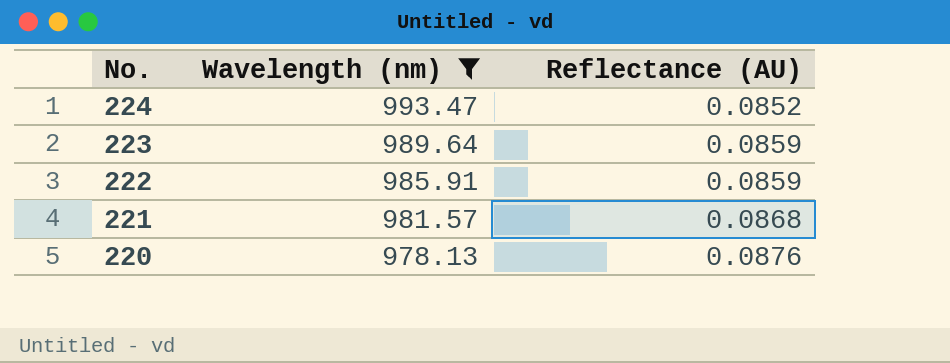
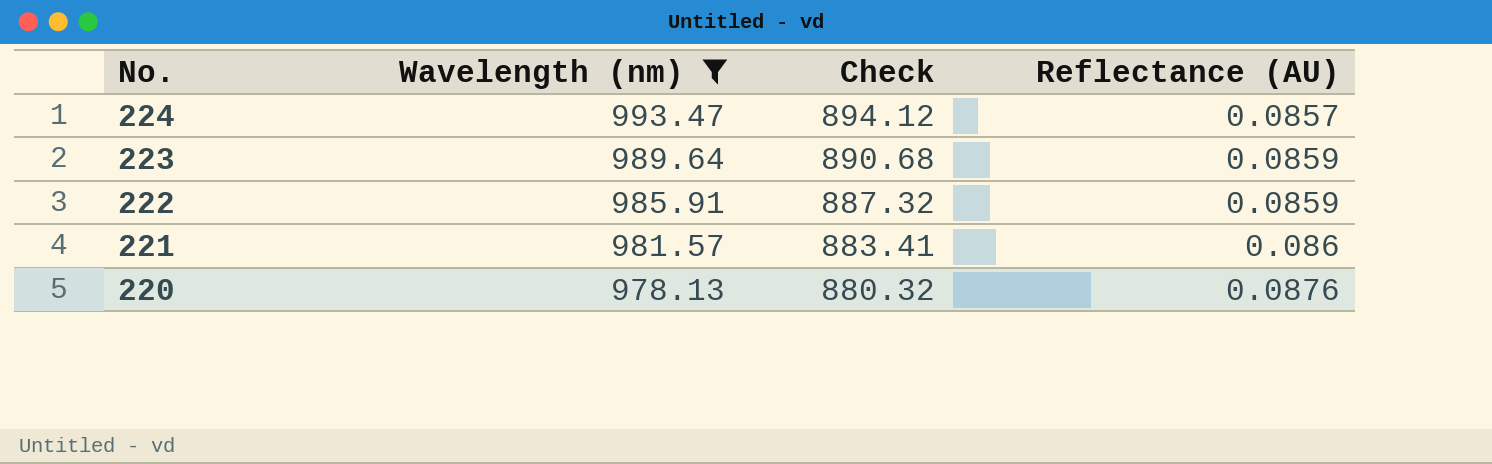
column Check | formula: none -> [Wavelength (nm)] * 0.9
224 | Reflectance (AU): 0.0852 -> 0.0857
221 | Reflectance (AU): 0.0868 -> 0.086

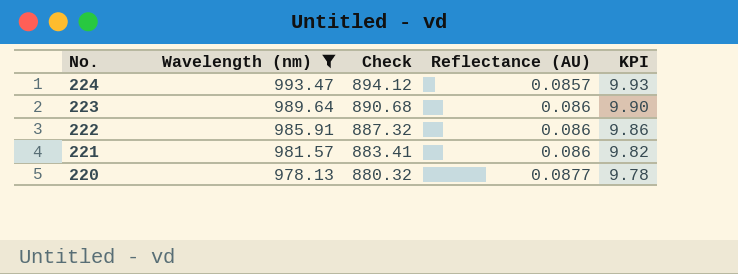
column KPI | formula: none -> [Wavelength (nm)] * 0.01
223 | Reflectance (AU): 0.0859 -> 0.086
222 | Reflectance (AU): 0.0859 -> 0.086
220 | Reflectance (AU): 0.0876 -> 0.0877

